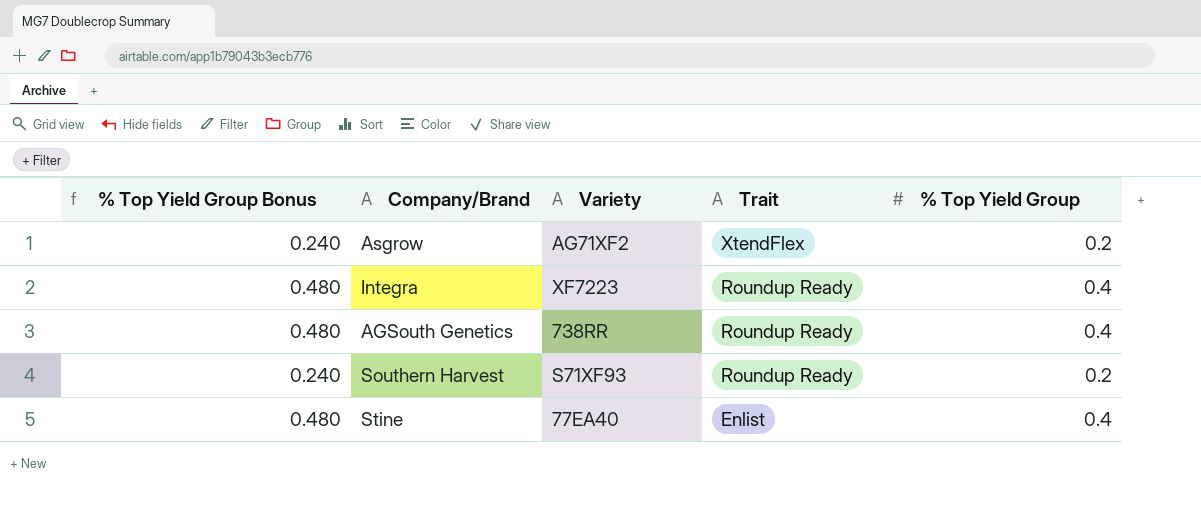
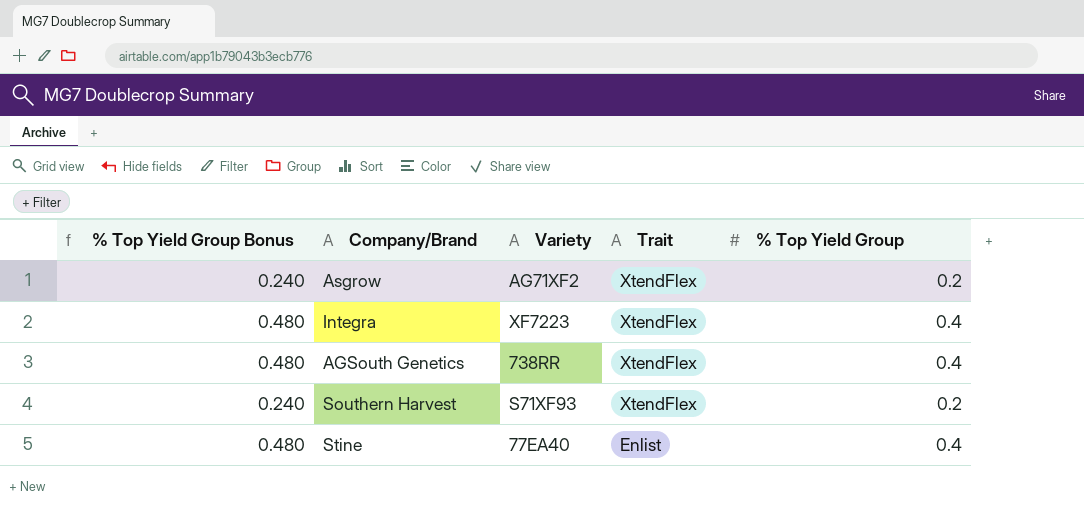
Integra | Trait: Roundup Ready -> XtendFlex
AGSouth Genetics | Trait: Roundup Ready -> XtendFlex
Southern Harvest | Trait: Roundup Ready -> XtendFlex

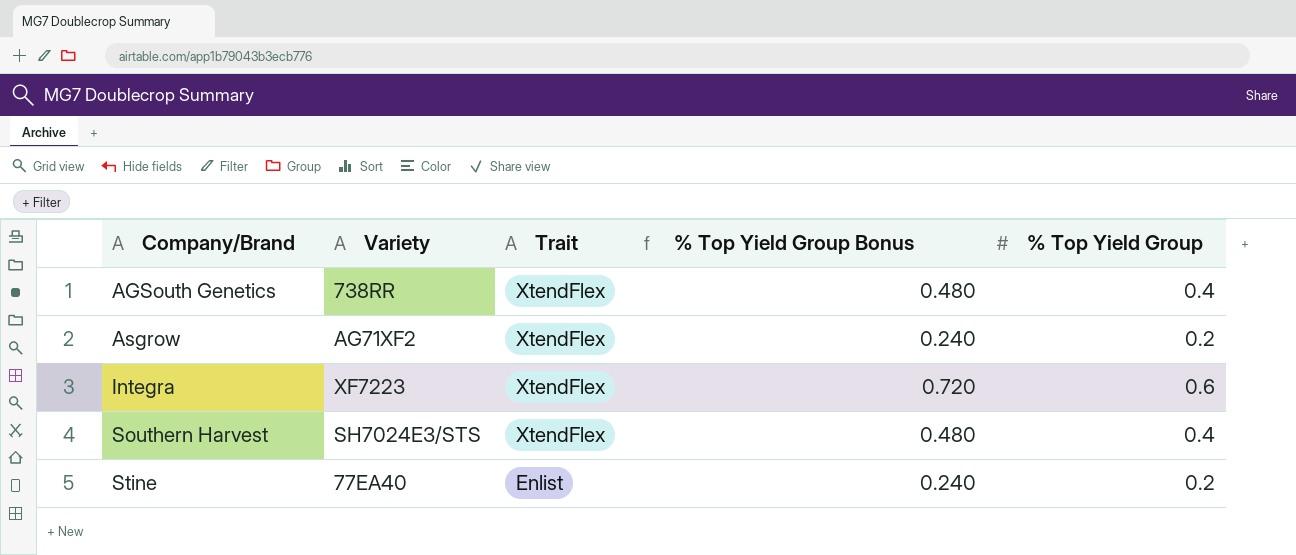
row order: Trait descending -> Company/Brand ascending
column % Top Yield Group Bonus | position: 1 -> 4
Integra | % Top Yield Group Bonus: 0.480 -> 0.720
Integra | % Top Yield Group: 0.4 -> 0.6
Southern Harvest | Variety: S71XF93 -> SH7024E3/STS
Southern Harvest | % Top Yield Group Bonus: 0.240 -> 0.480
Southern Harvest | % Top Yield Group: 0.2 -> 0.4
Stine | % Top Yield Group Bonus: 0.480 -> 0.240
Stine | % Top Yield Group: 0.4 -> 0.2

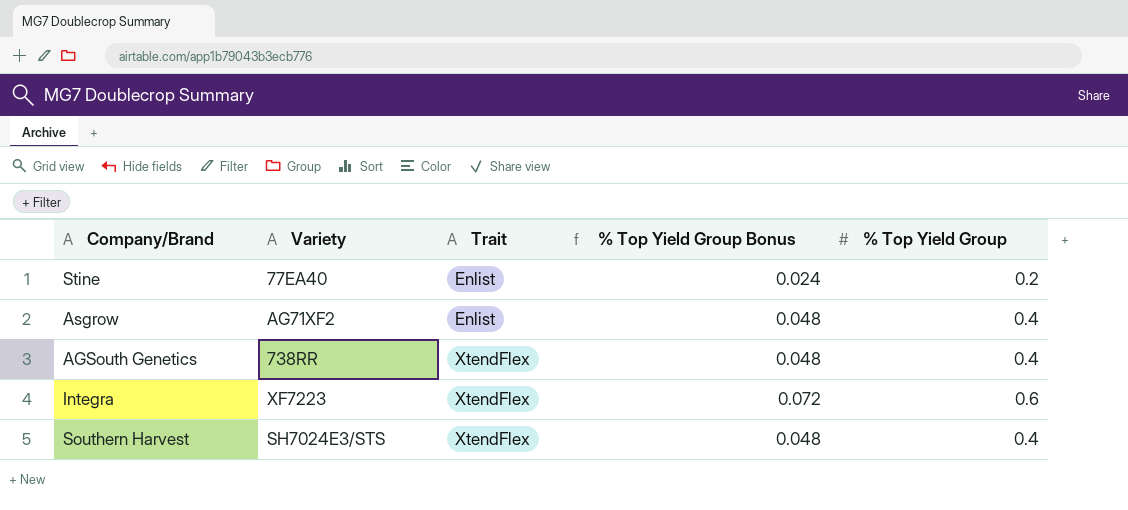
row order: Company/Brand ascending -> Trait ascending
column % Top Yield Group Bonus | formula: [% Top Yield Group] * 1.2 -> [% Top Yield Group] * 0.12
Asgrow | Trait: XtendFlex -> Enlist
Asgrow | % Top Yield Group: 0.2 -> 0.4

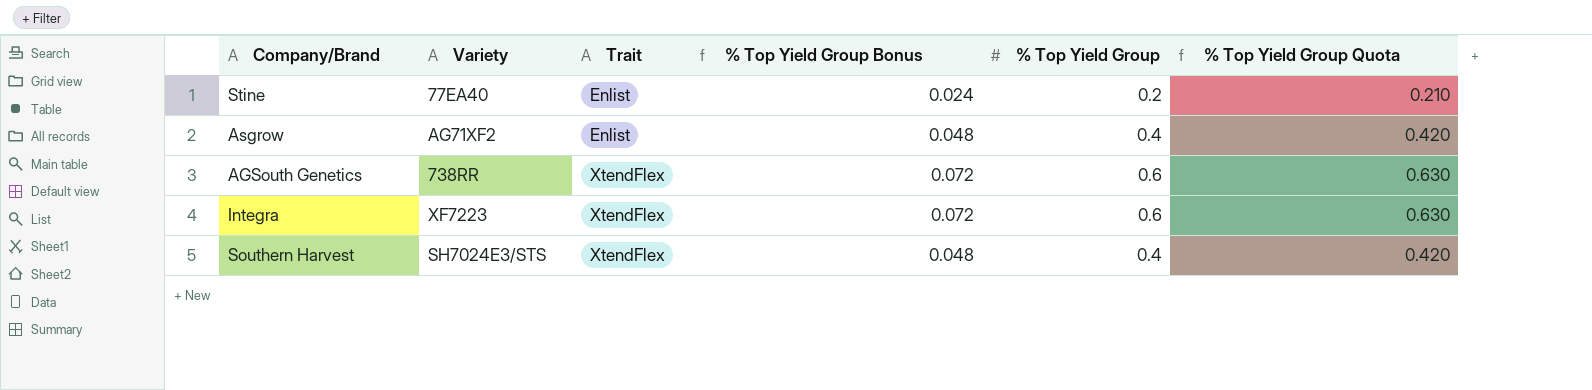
column % Top Yield Group Quota | formula: none -> [% Top Yield Group] * 1.05
AGSouth Genetics | % Top Yield Group Bonus: 0.048 -> 0.072
AGSouth Genetics | % Top Yield Group: 0.4 -> 0.6

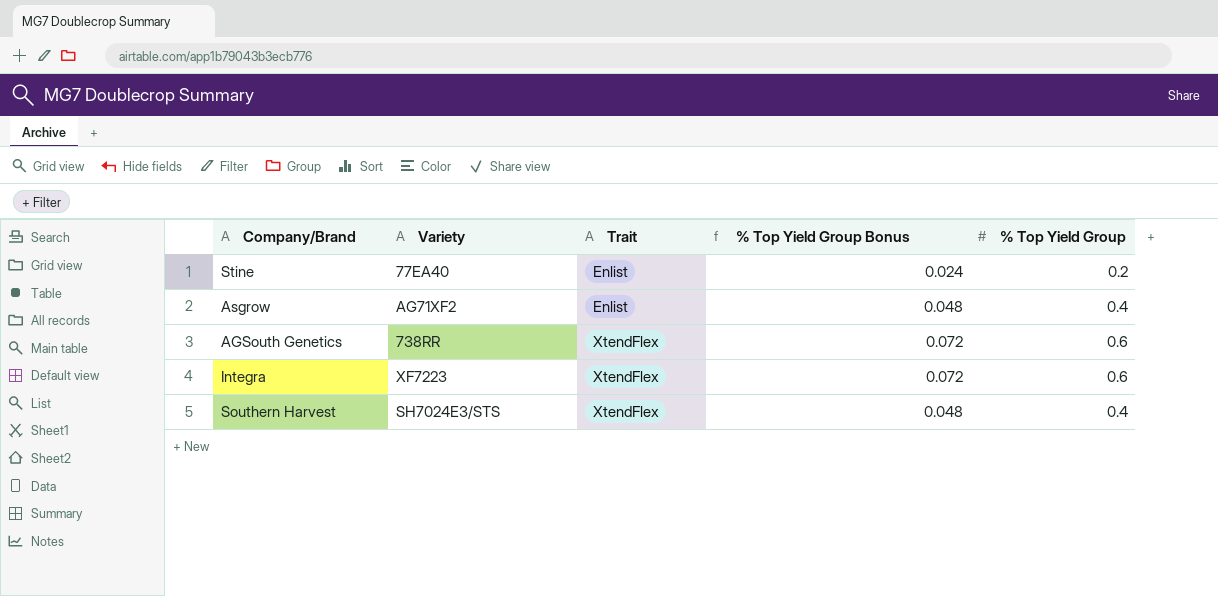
column % Top Yield Group Quota | formula: [% Top Yield Group] * 1.05 -> none

